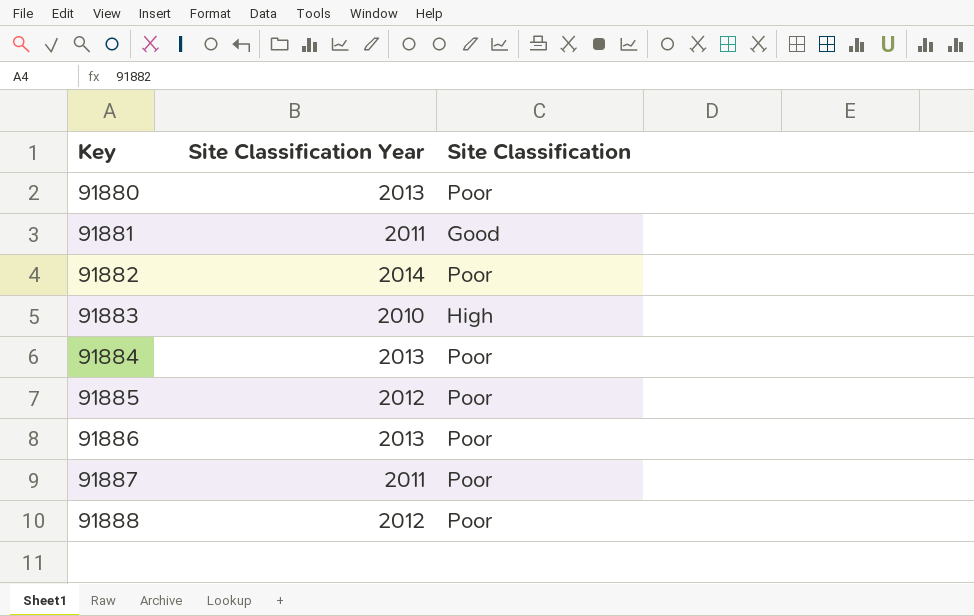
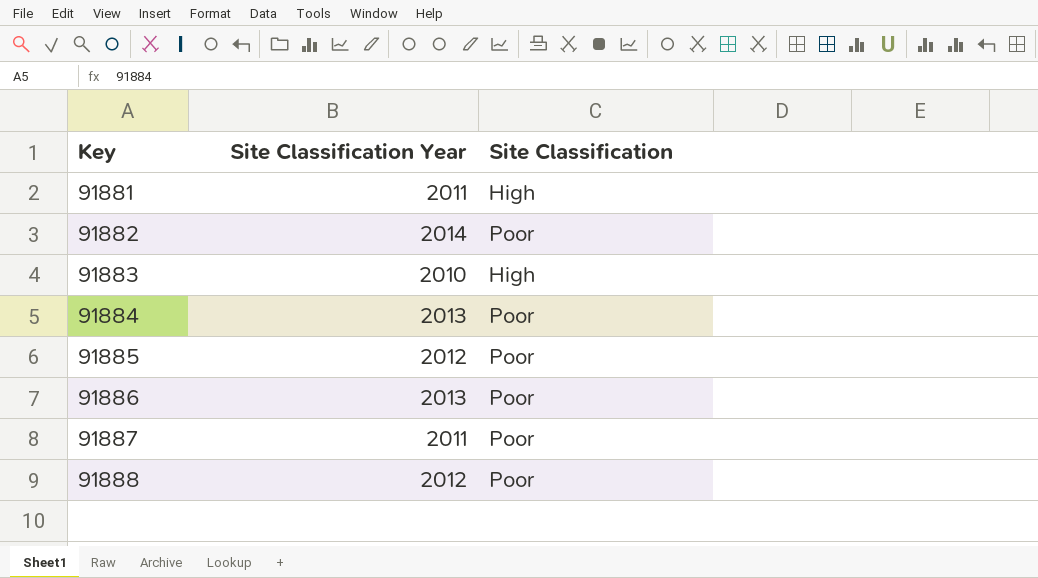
row 91880: 2013 | Poor -> none
91881 | Site Classification: Good -> High

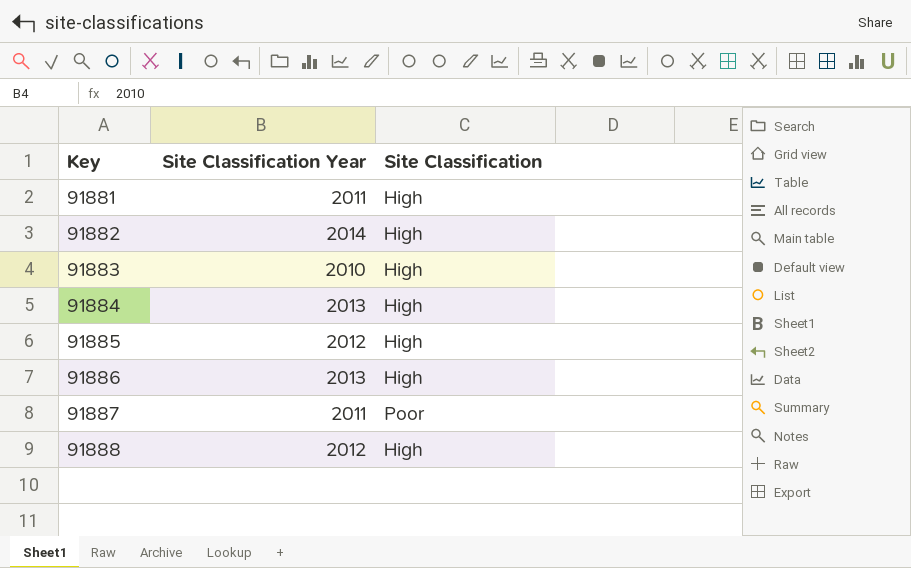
91882 | Site Classification: Poor -> High
91884 | Site Classification: Poor -> High
91885 | Site Classification: Poor -> High
91886 | Site Classification: Poor -> High
91888 | Site Classification: Poor -> High

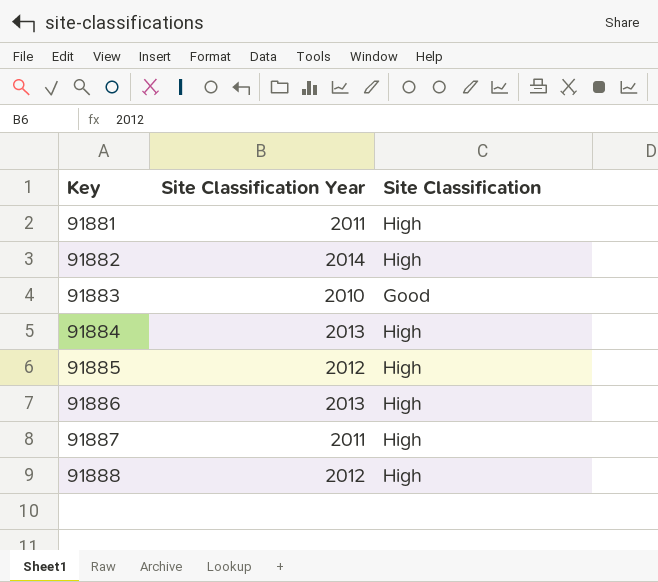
91883 | Site Classification: High -> Good
91887 | Site Classification: Poor -> High

